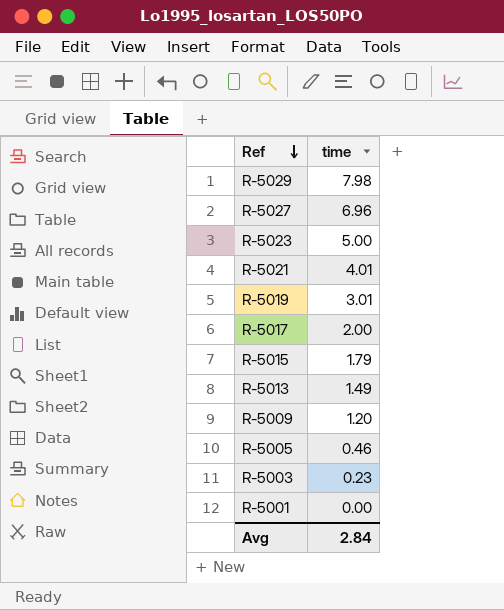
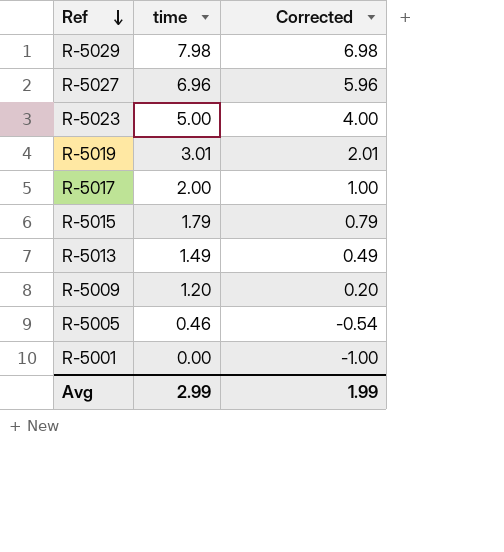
column Corrected | formula: none -> [time] - 1
row R-5021: 4.01 -> none
row R-5003: 0.23 -> none
Avg | time: 2.84 -> 2.99

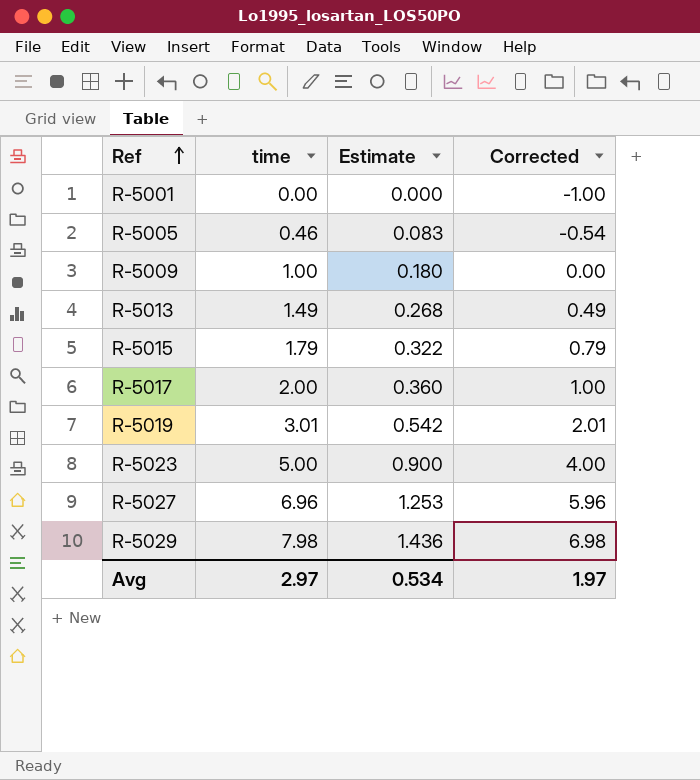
row order: Ref descending -> Ref ascending
column Estimate | formula: none -> [time] * 0.18
R-5009 | time: 1.20 -> 1.00
R-5009 | Corrected: 0.20 -> 0.00
Avg | time: 2.99 -> 2.97
Avg | Corrected: 1.99 -> 1.97

